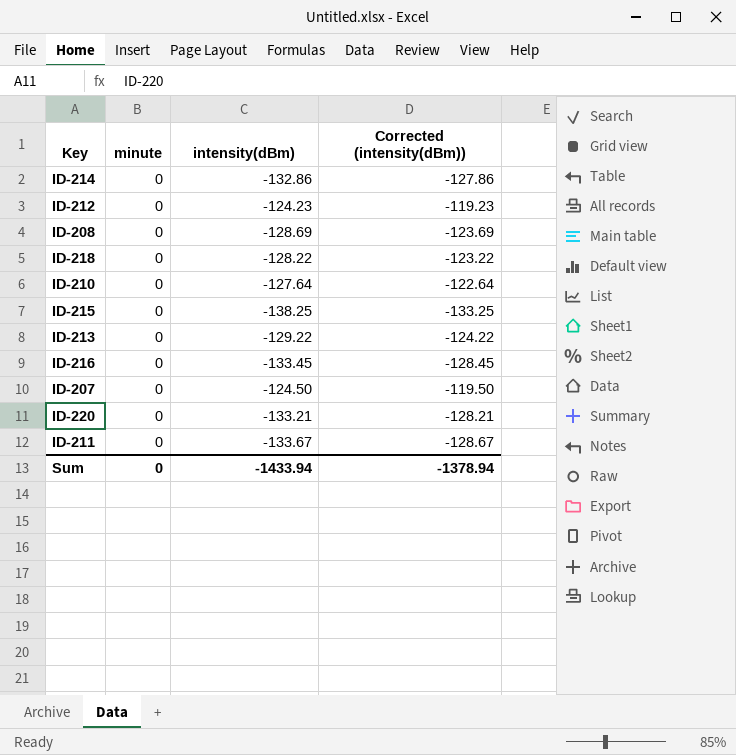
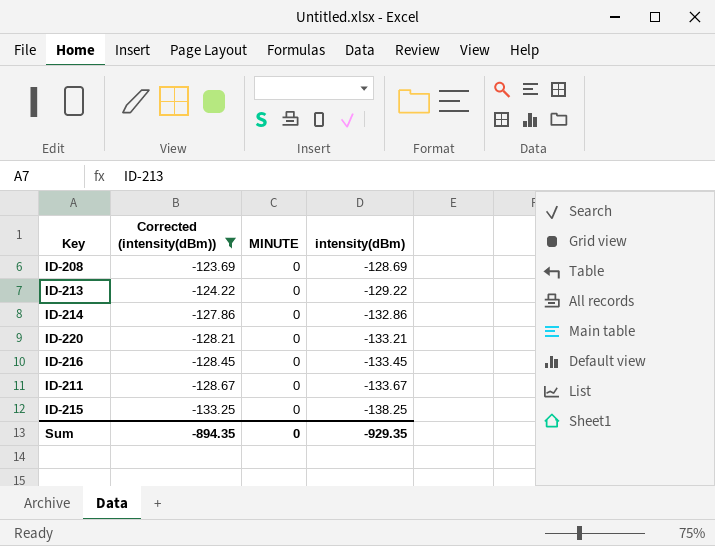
filter: none -> Corrected (intensity(dBm)) <= -123.69
row order: none -> Corrected (intensity(dBm)) descending
column Corrected (intensity(dBm)) | position: 4 -> 2
column name: minute -> MINUTE
Sum | Corrected (intensity(dBm)): -1378.94 -> -894.35
Sum | intensity(dBm): -1433.94 -> -929.35

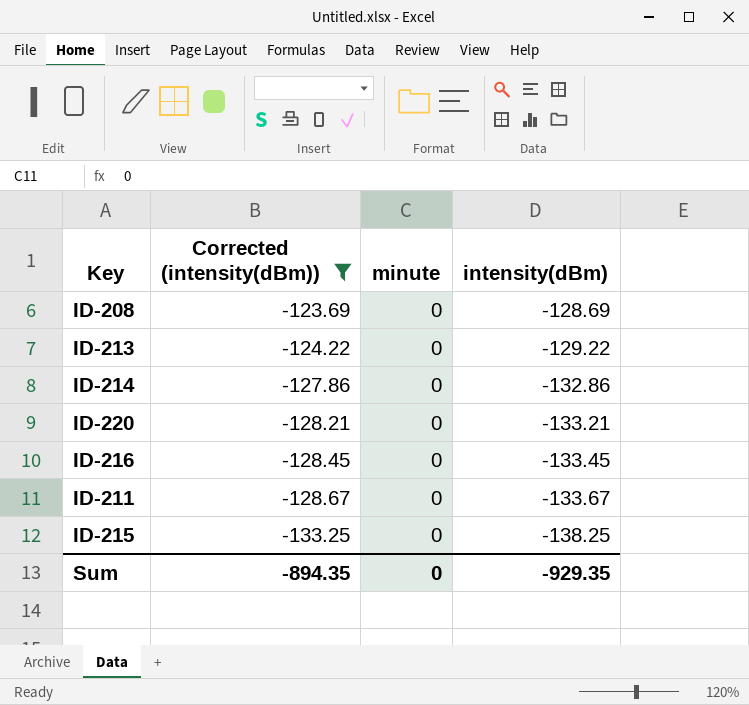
column name: MINUTE -> minute

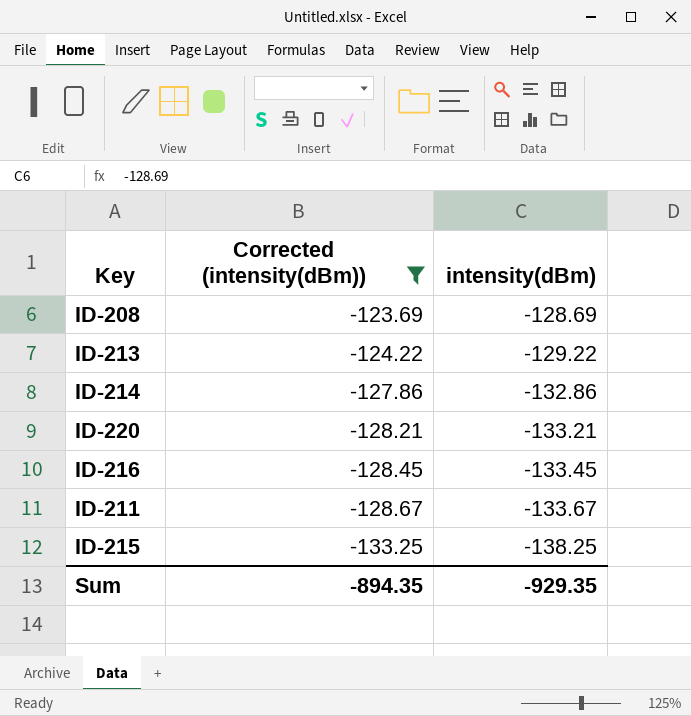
column minute | position: 3 -> none

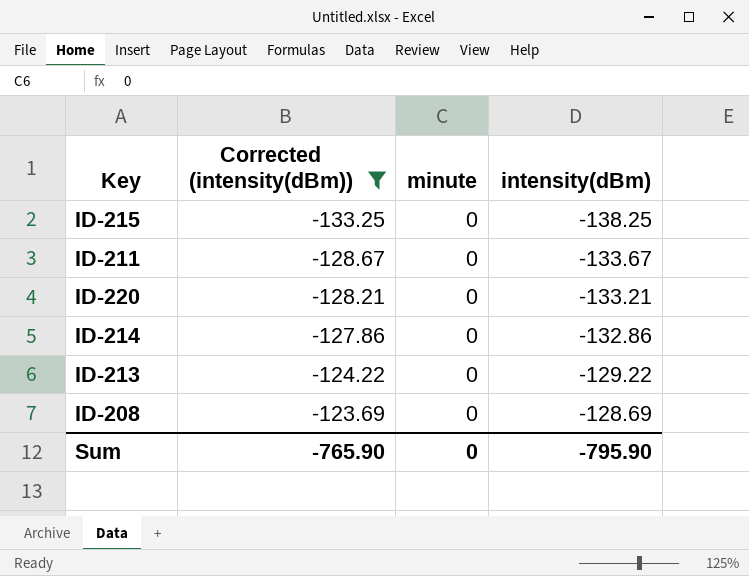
row order: Corrected (intensity(dBm)) descending -> Corrected (intensity(dBm)) ascending
column minute | position: none -> 3
row ID-216: -128.45 | -133.45 -> none
Sum | Corrected (intensity(dBm)): -894.35 -> -765.90
Sum | intensity(dBm): -929.35 -> -795.90

